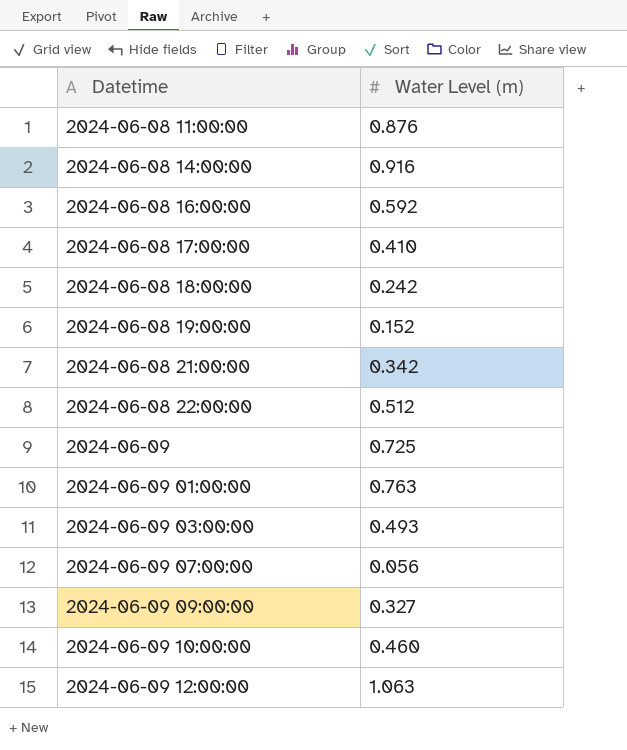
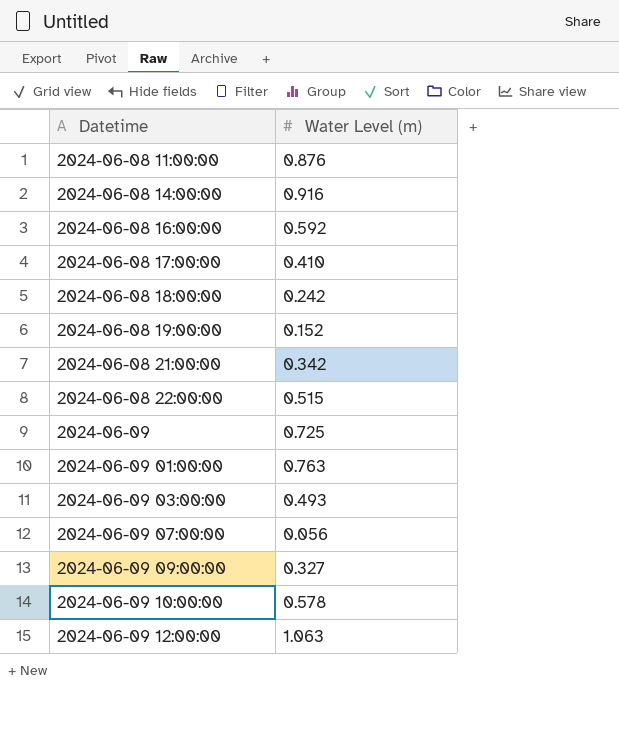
2024-06-08 22:00:00 | Water Level (m): 0.512 -> 0.515
2024-06-09 10:00:00 | Water Level (m): 0.460 -> 0.578

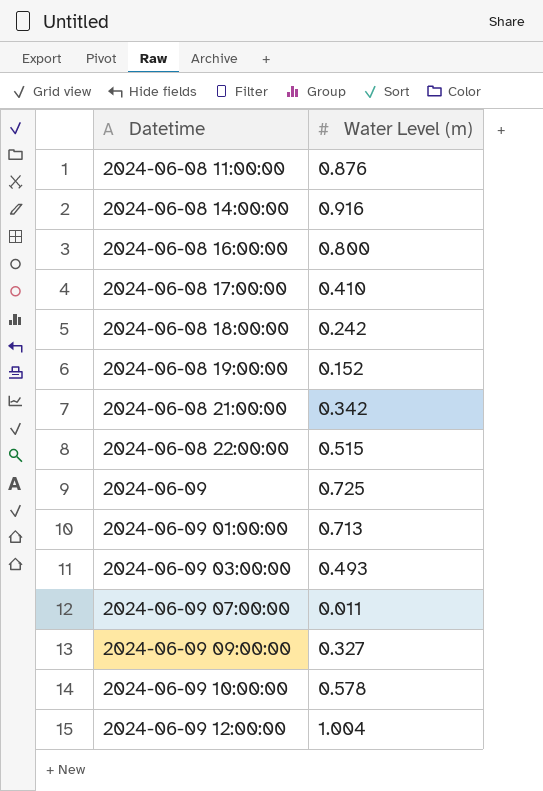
2024-06-08 16:00:00 | Water Level (m): 0.592 -> 0.800
2024-06-09 01:00:00 | Water Level (m): 0.763 -> 0.713
2024-06-09 07:00:00 | Water Level (m): 0.056 -> 0.011
2024-06-09 12:00:00 | Water Level (m): 1.063 -> 1.004

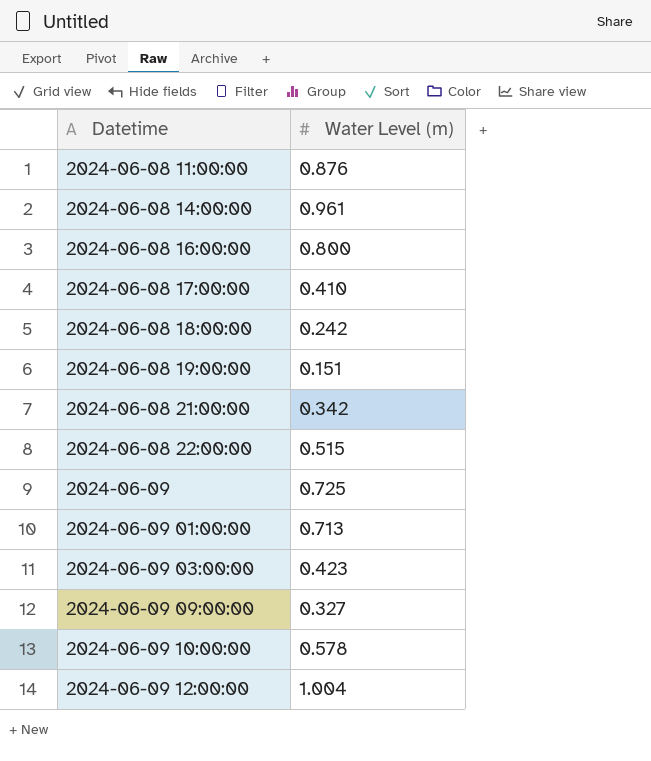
row 2024-06-09 07:00:00: 0.011 -> none
2024-06-08 14:00:00 | Water Level (m): 0.916 -> 0.961
2024-06-08 19:00:00 | Water Level (m): 0.152 -> 0.151
2024-06-09 03:00:00 | Water Level (m): 0.493 -> 0.423

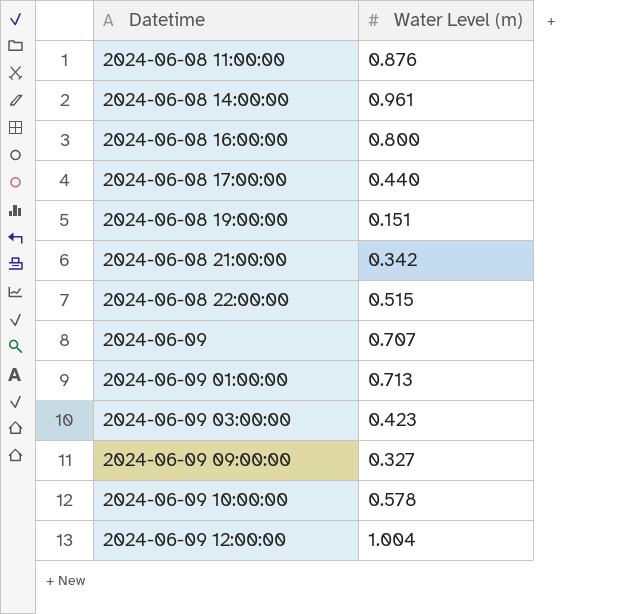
row 2024-06-08 18:00:00: 0.242 -> none
2024-06-08 17:00:00 | Water Level (m): 0.410 -> 0.440
2024-06-09 | Water Level (m): 0.725 -> 0.707

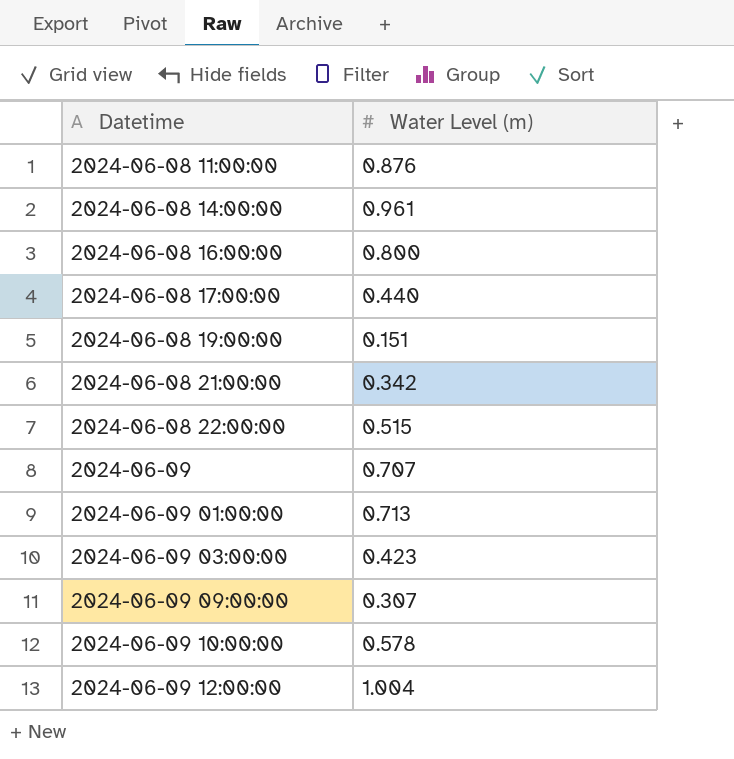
2024-06-09 09:00:00 | Water Level (m): 0.327 -> 0.307

